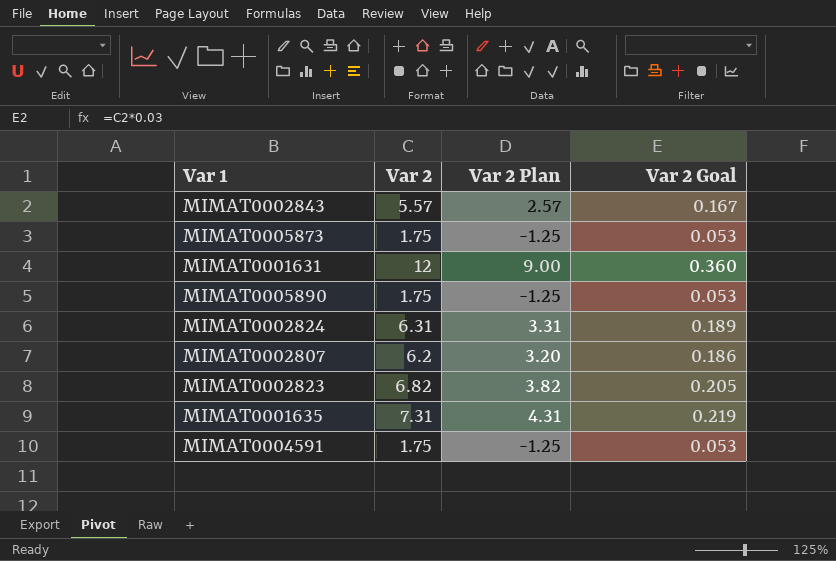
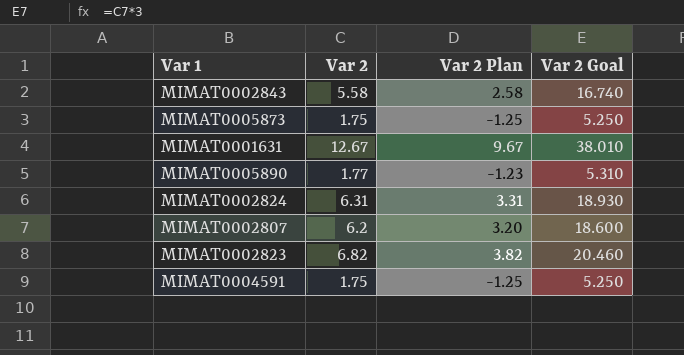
column Var 2 Goal | formula: [Var 2] * 0.03 -> [Var 2] * 3
row MIMAT0001635: 7.31 | 4.31 | 0.219 -> none
MIMAT0002843 | Var 2: 5.57 -> 5.58
MIMAT0002843 | Var 2 Plan: 2.57 -> 2.58
MIMAT0001631 | Var 2: 12 -> 12.67
MIMAT0001631 | Var 2 Plan: 9.00 -> 9.67
MIMAT0005890 | Var 2: 1.75 -> 1.77
MIMAT0005890 | Var 2 Plan: -1.25 -> -1.23

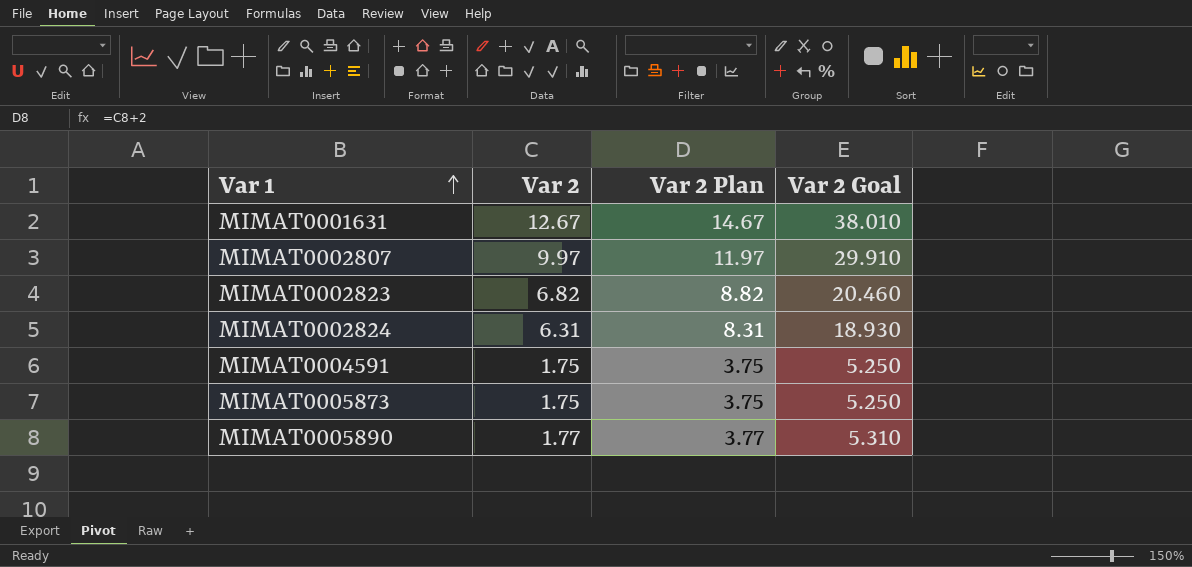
row order: none -> Var 1 ascending
column Var 2 Plan | formula: [Var 2] - 3 -> [Var 2] + 2
row MIMAT0002843: 5.58 | 2.58 | 16.740 -> none
MIMAT0002807 | Var 2: 6.2 -> 9.97
MIMAT0002807 | Var 2 Goal: 18.600 -> 29.910

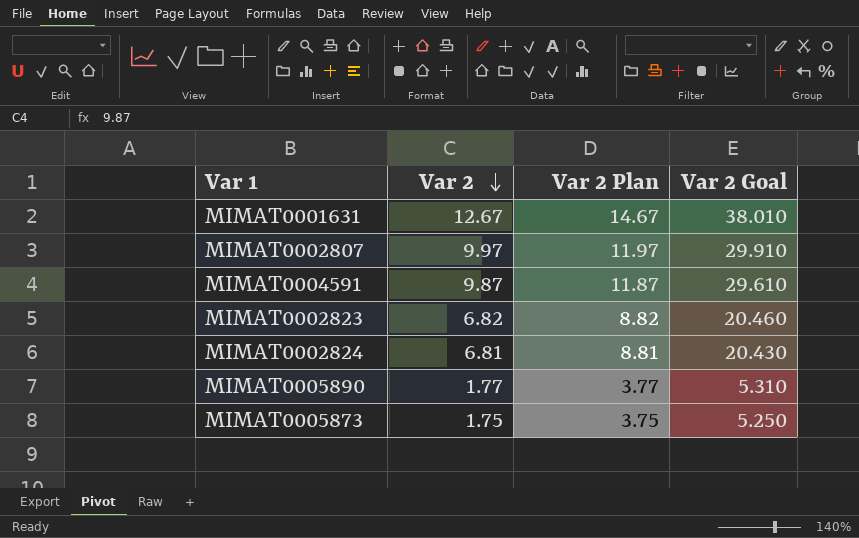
row order: Var 1 ascending -> Var 2 descending
MIMAT0004591 | Var 2: 1.75 -> 9.87
MIMAT0004591 | Var 2 Plan: 3.75 -> 11.87
MIMAT0004591 | Var 2 Goal: 5.250 -> 29.610
MIMAT0002824 | Var 2: 6.31 -> 6.81
MIMAT0002824 | Var 2 Plan: 8.31 -> 8.81
MIMAT0002824 | Var 2 Goal: 18.930 -> 20.430

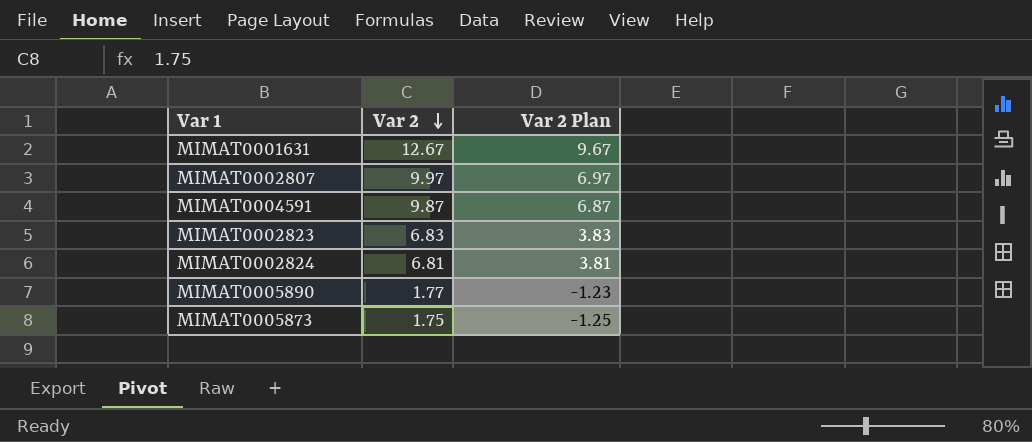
column Var 2 Goal | formula: [Var 2] * 3 -> none
column Var 2 Plan | formula: [Var 2] + 2 -> [Var 2] - 3
MIMAT0002823 | Var 2: 6.82 -> 6.83

